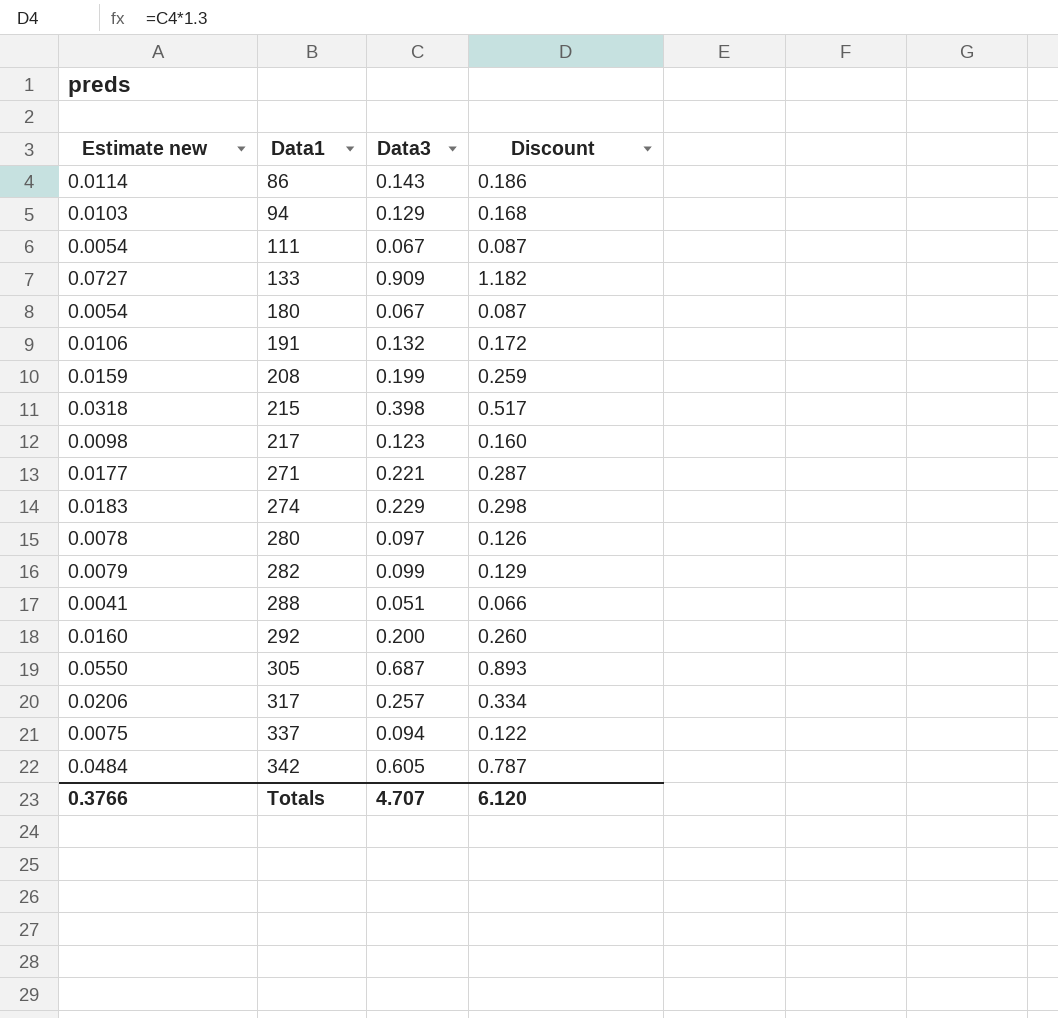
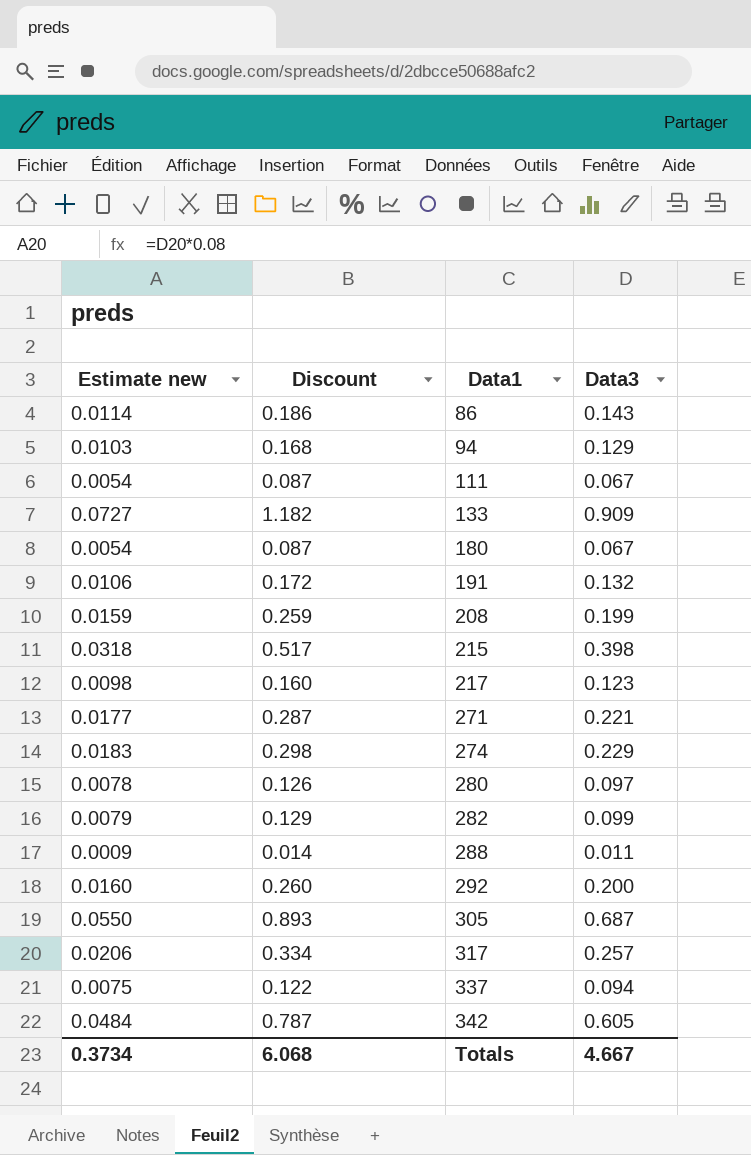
column Discount | position: 4 -> 2
288 | Estimate new: 0.0041 -> 0.0009
288 | Discount: 0.066 -> 0.014
288 | Data3: 0.051 -> 0.011
Totals | Estimate new: 0.3766 -> 0.3734
Totals | Discount: 6.120 -> 6.068
Totals | Data3: 4.707 -> 4.667

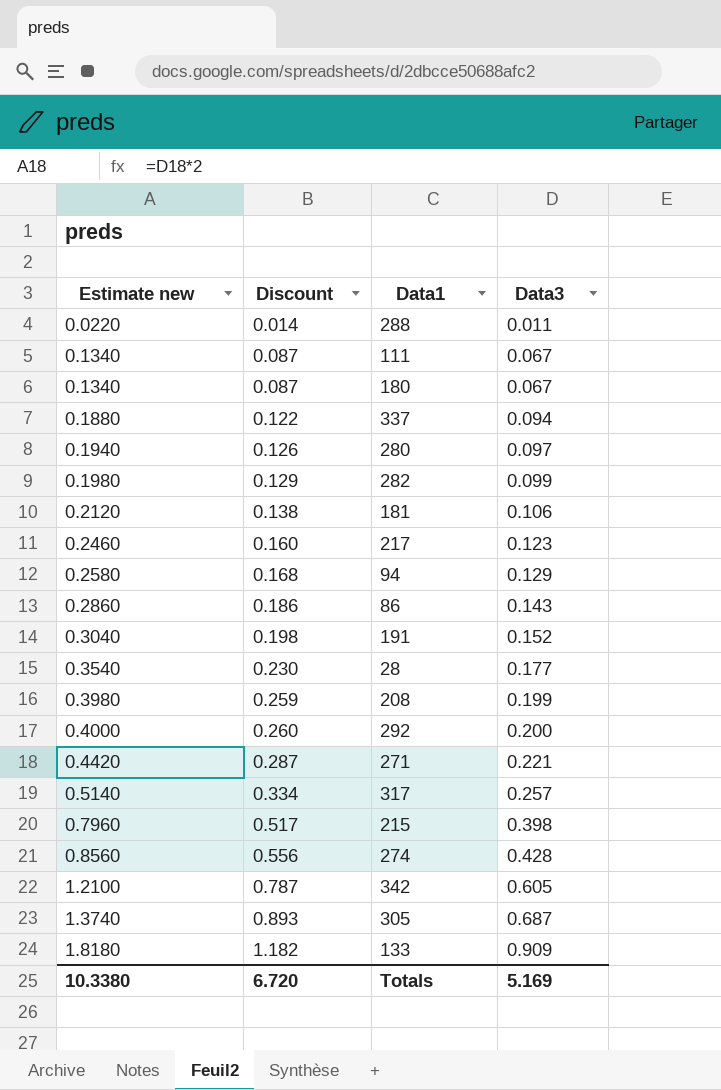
row order: Data1 ascending -> Estimate new ascending
column Estimate new | formula: [Data3] * 0.08 -> [Data3] * 2
row 181: none -> 0.2120 | 0.138 | 0.106
191 | Discount: 0.172 -> 0.198
191 | Data3: 0.132 -> 0.152
row 28: none -> 0.3540 | 0.230 | 0.177
274 | Discount: 0.298 -> 0.556
274 | Data3: 0.229 -> 0.428
Totals | Estimate new: 0.3734 -> 10.3380
Totals | Discount: 6.068 -> 6.720
Totals | Data3: 4.667 -> 5.169

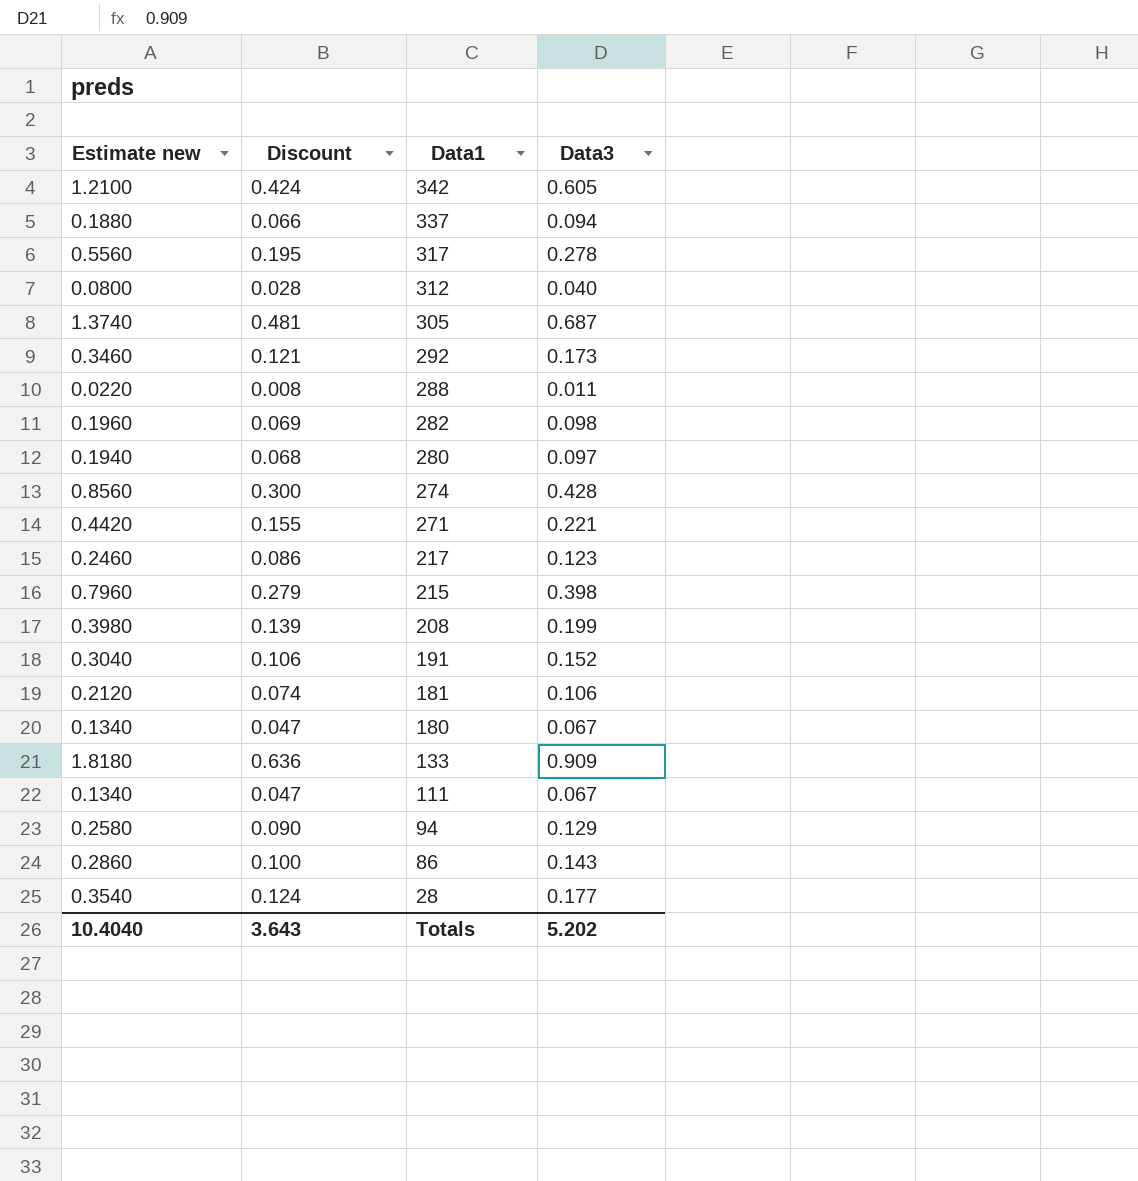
row order: Estimate new ascending -> Data1 descending
column Discount | formula: [Data3] * 1.3 -> [Data3] * 0.7
317 | Estimate new: 0.5140 -> 0.5560
317 | Data3: 0.257 -> 0.278
row 312: none -> 0.0800 | 0.028 | 0.040
292 | Estimate new: 0.4000 -> 0.3460
292 | Data3: 0.200 -> 0.173
282 | Estimate new: 0.1980 -> 0.1960
282 | Data3: 0.099 -> 0.098
Totals | Estimate new: 10.3380 -> 10.4040
Totals | Discount: 6.720 -> 3.643
Totals | Data3: 5.169 -> 5.202

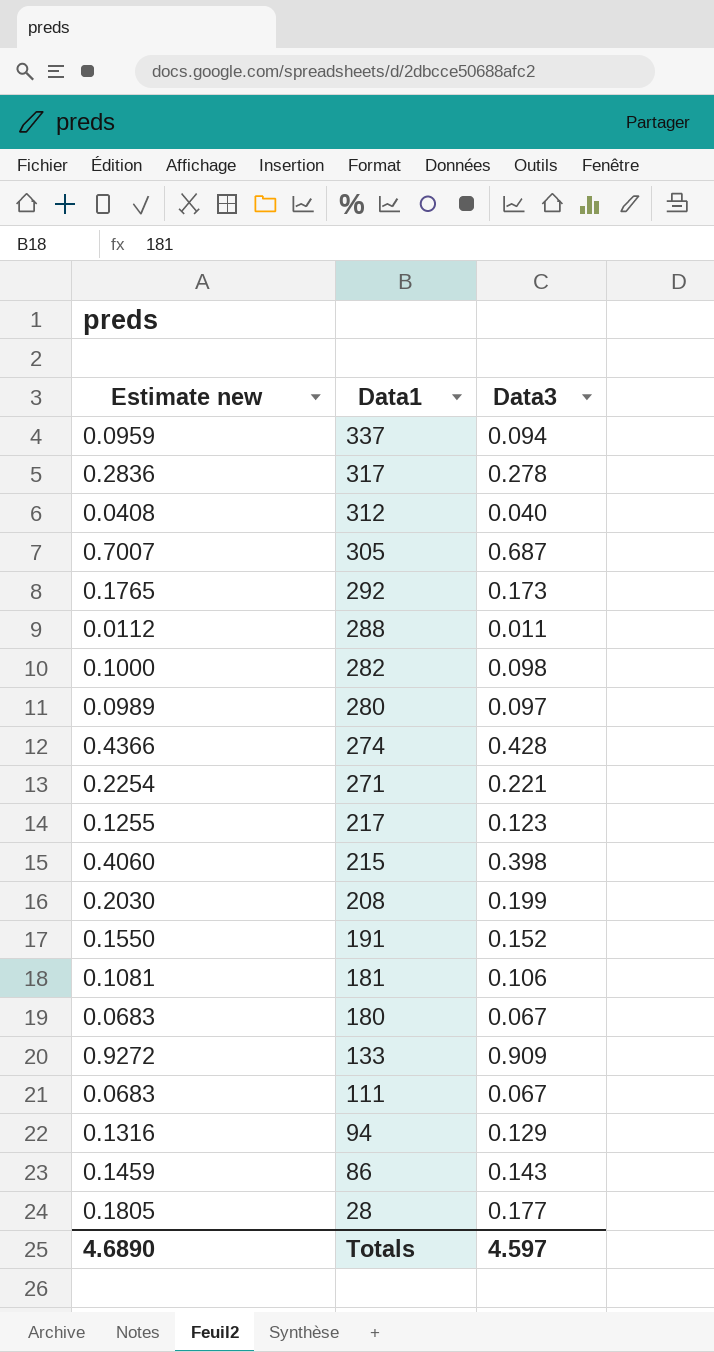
column Discount | formula: [Data3] * 0.7 -> none
column Estimate new | formula: [Data3] * 2 -> [Data3] * 1.02
row 342: 1.2100 | 0.424 | 0.605 -> none
Totals | Estimate new: 10.4040 -> 4.6890
Totals | Data3: 5.202 -> 4.597

